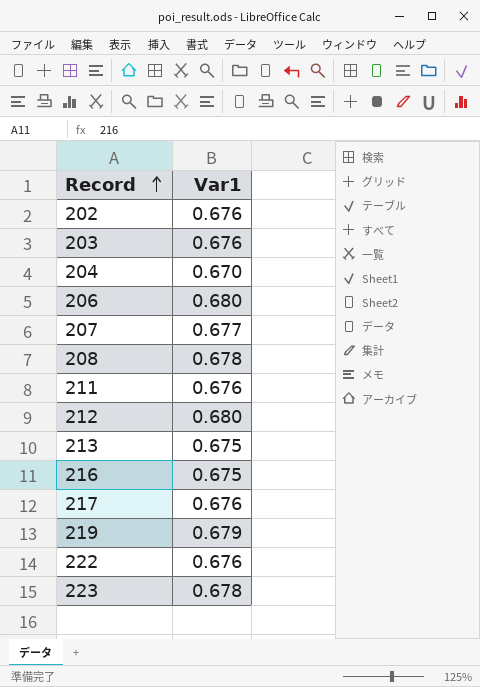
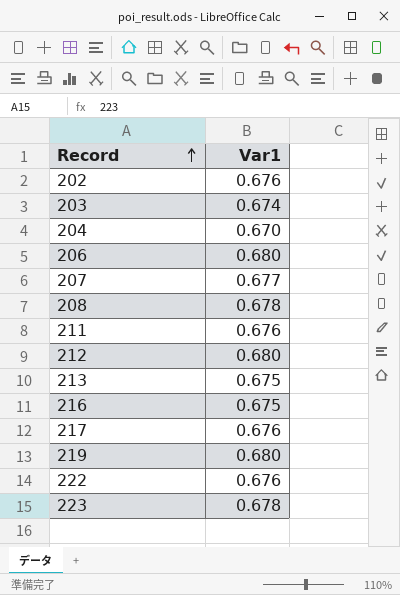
203 | Var1: 0.676 -> 0.674
219 | Var1: 0.679 -> 0.680

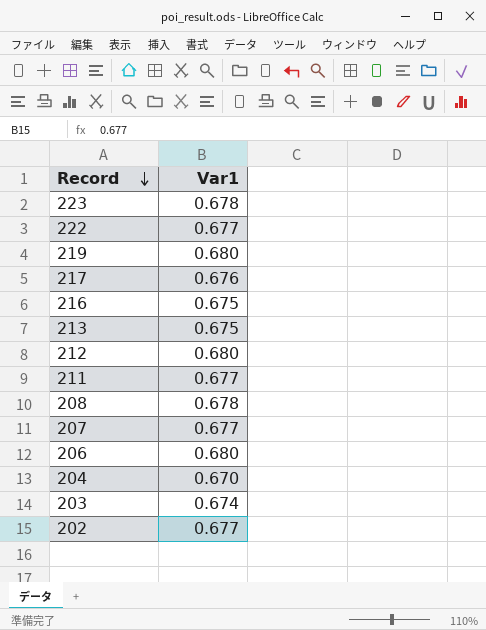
row order: Record ascending -> Record descending
222 | Var1: 0.676 -> 0.677
211 | Var1: 0.676 -> 0.677
202 | Var1: 0.676 -> 0.677

